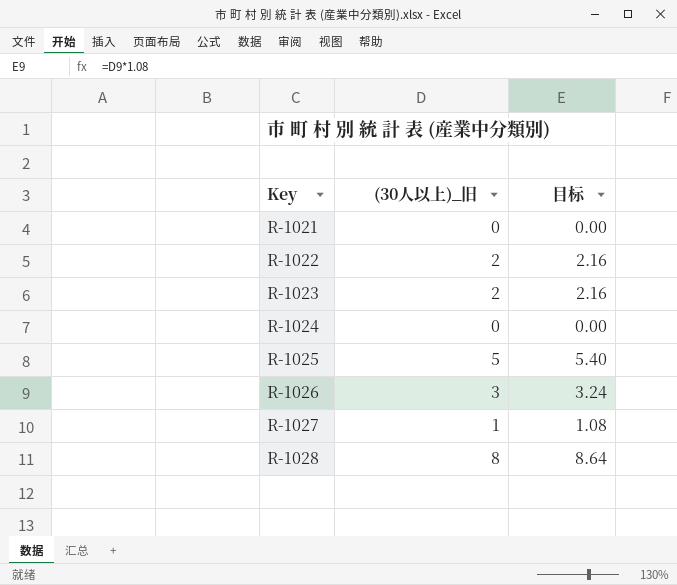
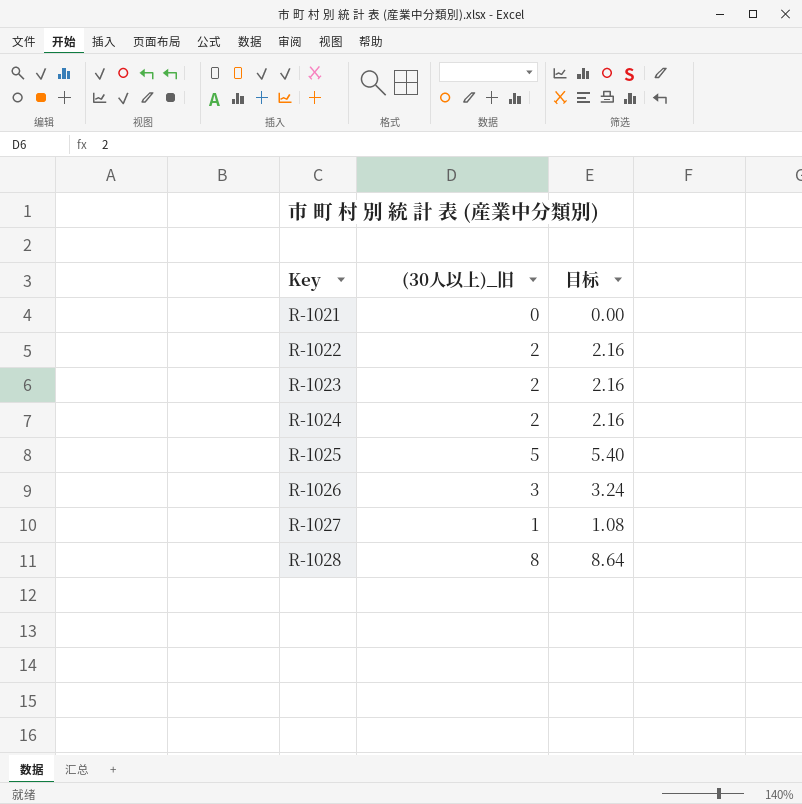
R-1024 | (30人以上)_旧: 0 -> 2
R-1024 | 目标: 0.00 -> 2.16

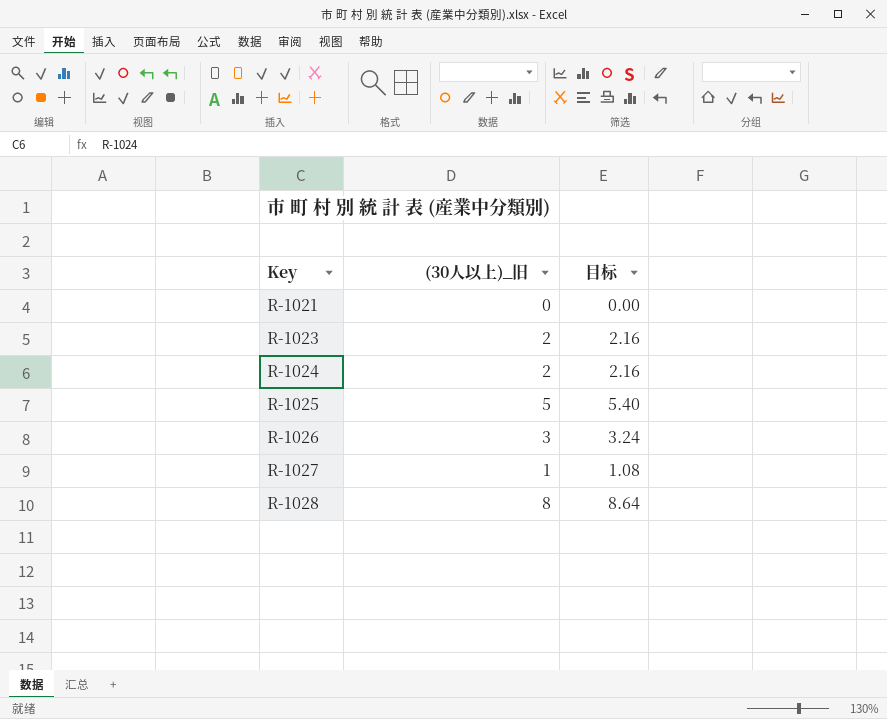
row R-1022: 2 | 2.16 -> none

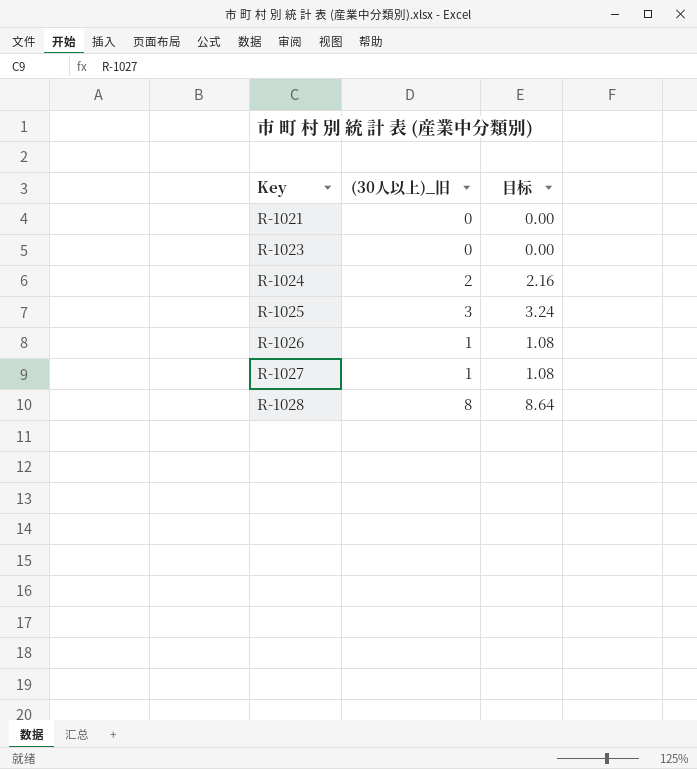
R-1023 | (30人以上)_旧: 2 -> 0
R-1023 | 目标: 2.16 -> 0.00
R-1025 | (30人以上)_旧: 5 -> 3
R-1025 | 目标: 5.40 -> 3.24
R-1026 | (30人以上)_旧: 3 -> 1
R-1026 | 目标: 3.24 -> 1.08

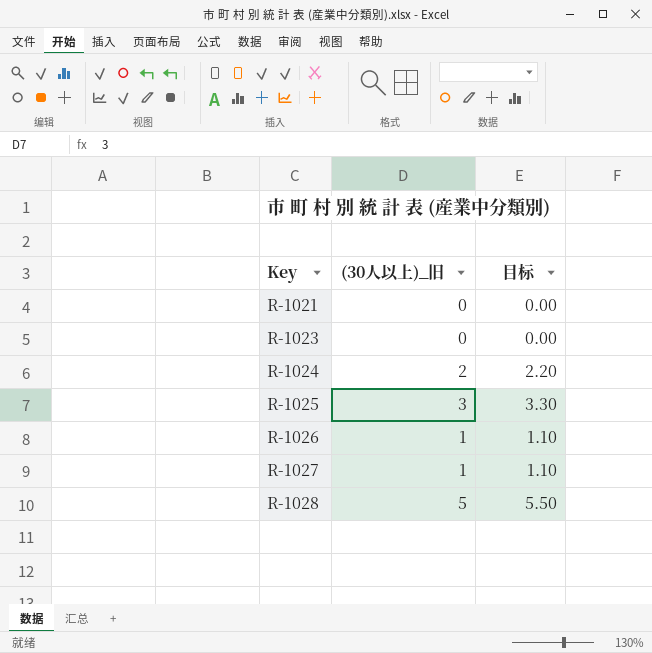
column 目标 | formula: [(30人以上)_旧] * 1.08 -> [(30人以上)_旧] * 1.1
R-1028 | (30人以上)_旧: 8 -> 5

